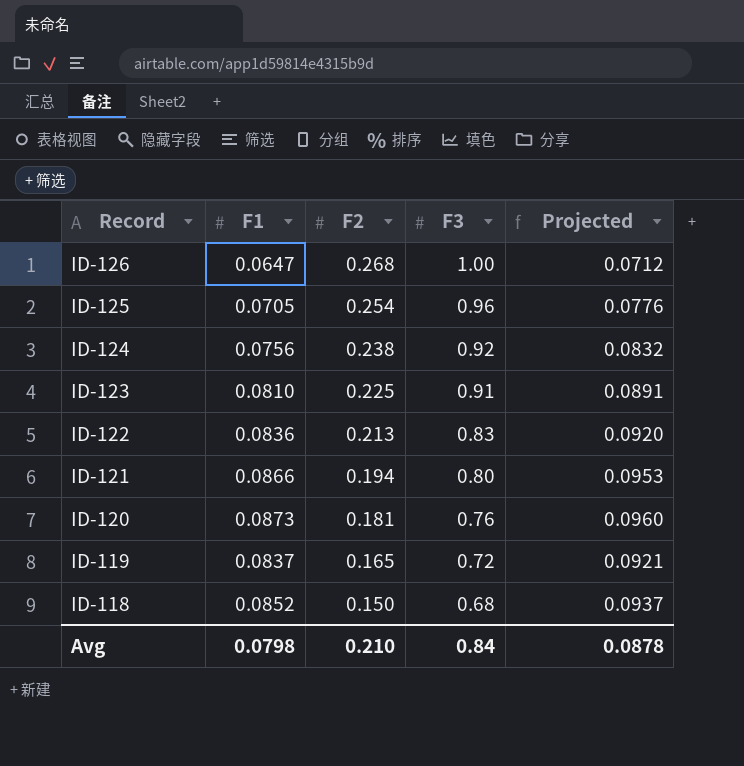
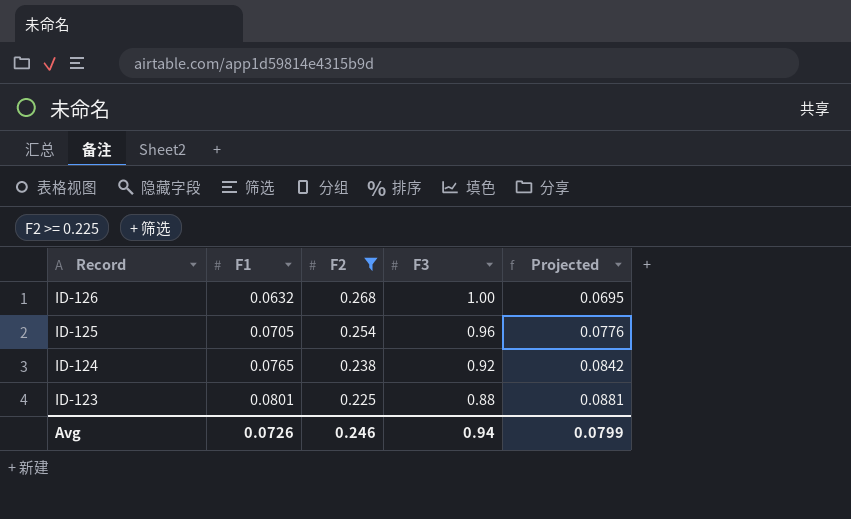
filter: none -> F2 >= 0.225
ID-126 | F1: 0.0647 -> 0.0632
ID-126 | Projected: 0.0712 -> 0.0695
ID-124 | F1: 0.0756 -> 0.0765
ID-124 | Projected: 0.0832 -> 0.0842
ID-123 | F1: 0.0810 -> 0.0801
ID-123 | F3: 0.91 -> 0.88
ID-123 | Projected: 0.0891 -> 0.0881
Avg | F1: 0.0798 -> 0.0726
Avg | F2: 0.210 -> 0.246
Avg | F3: 0.84 -> 0.94
Avg | Projected: 0.0878 -> 0.0799

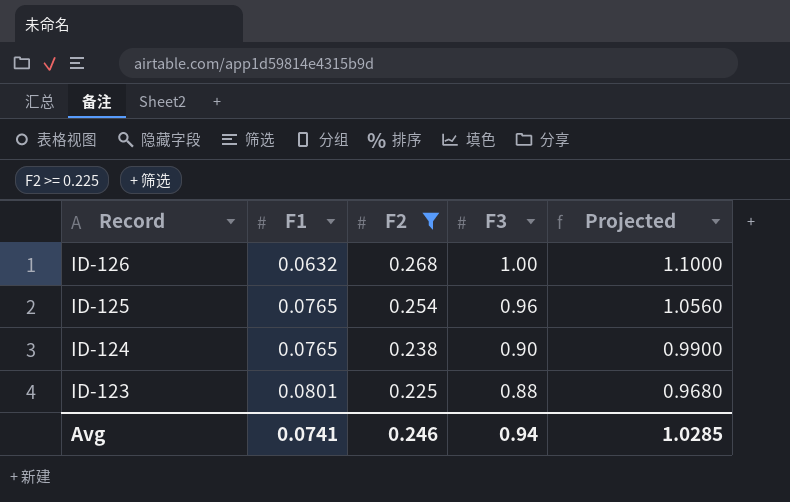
column Projected | formula: [F1] * 1.1 -> [F3] * 1.1
ID-125 | F1: 0.0705 -> 0.0765
ID-124 | F3: 0.92 -> 0.90
Avg | F1: 0.0726 -> 0.0741
Avg | Projected: 0.0799 -> 1.0285

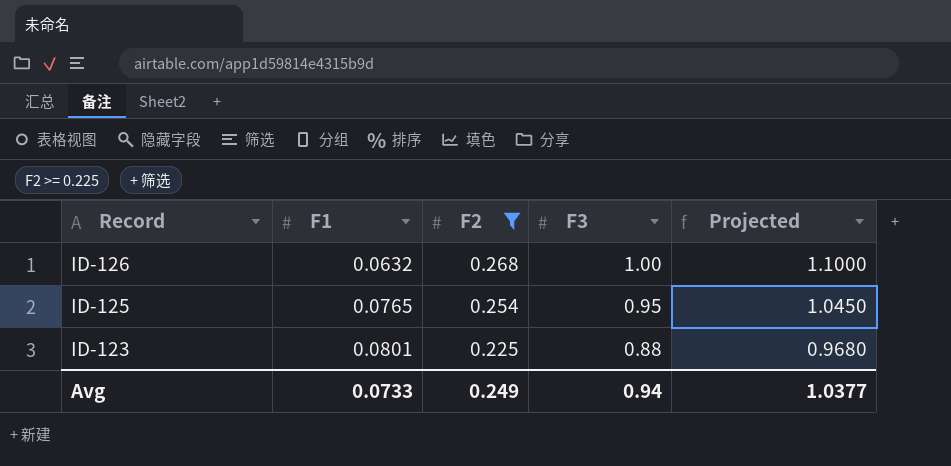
row ID-124: 0.0765 | 0.238 | 0.90 | 0.9900 -> none
ID-125 | F3: 0.96 -> 0.95
ID-125 | Projected: 1.0560 -> 1.0450
Avg | F1: 0.0741 -> 0.0733
Avg | F2: 0.246 -> 0.249
Avg | Projected: 1.0285 -> 1.0377

